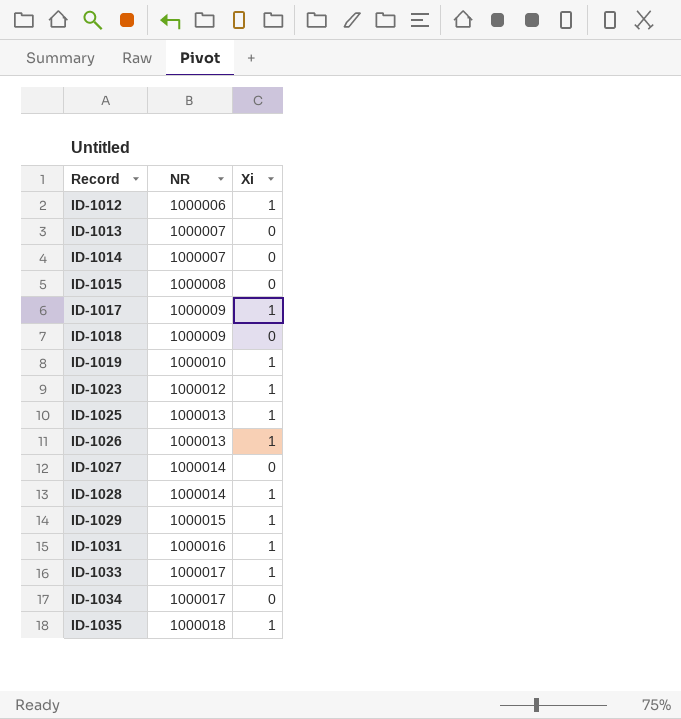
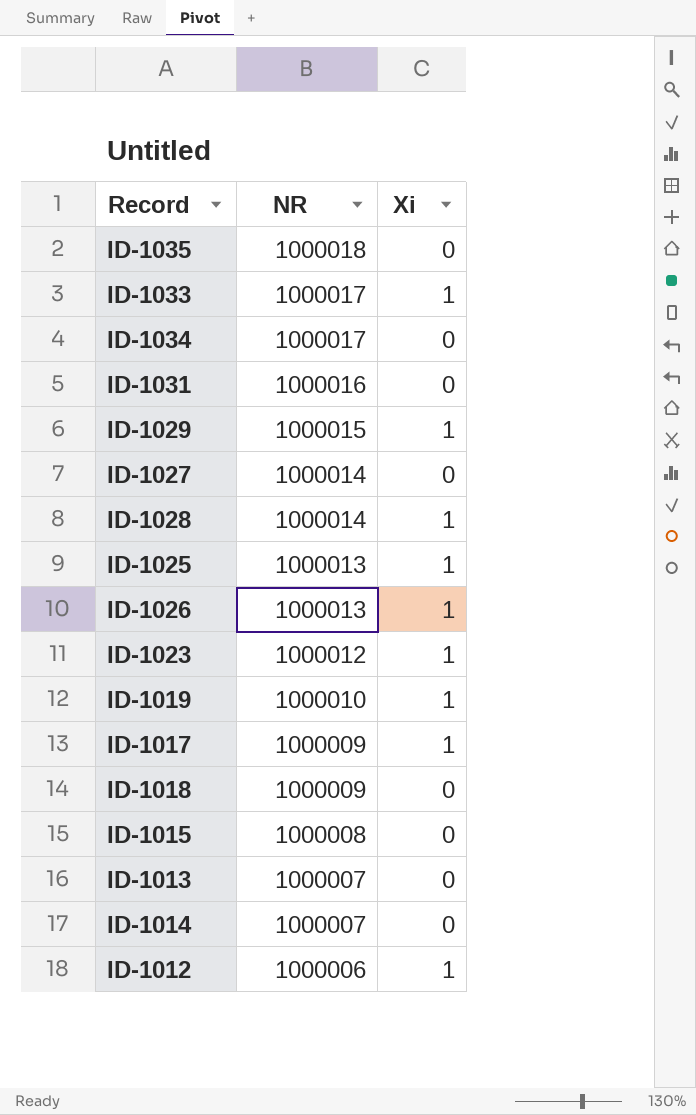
row order: Record ascending -> NR descending
ID-1035 | Xi: 1 -> 0
ID-1031 | Xi: 1 -> 0

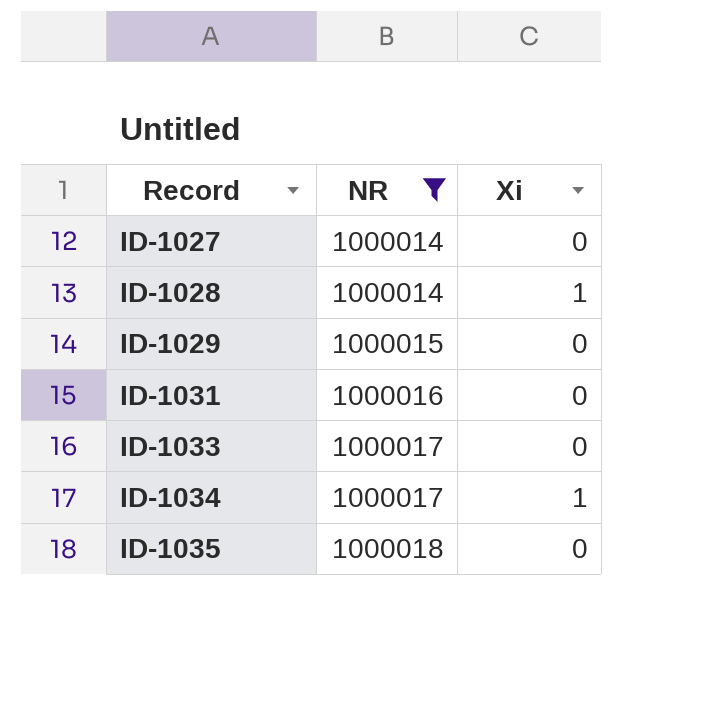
filter: none -> NR >= 1000014
row order: NR descending -> Record ascending
ID-1029 | Xi: 1 -> 0
ID-1033 | Xi: 1 -> 0
ID-1034 | Xi: 0 -> 1

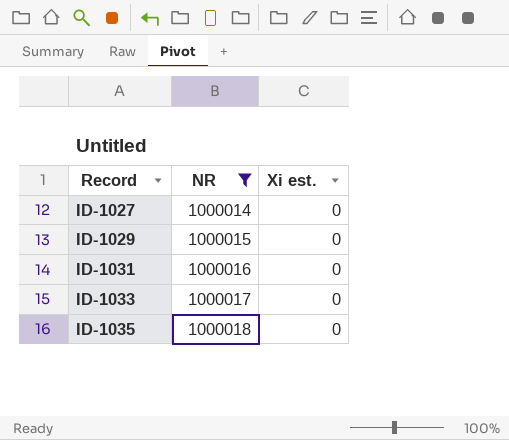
column name: Xi -> Xi est.
row ID-1028: 1000014 | 1 -> none
row ID-1034: 1000017 | 1 -> none

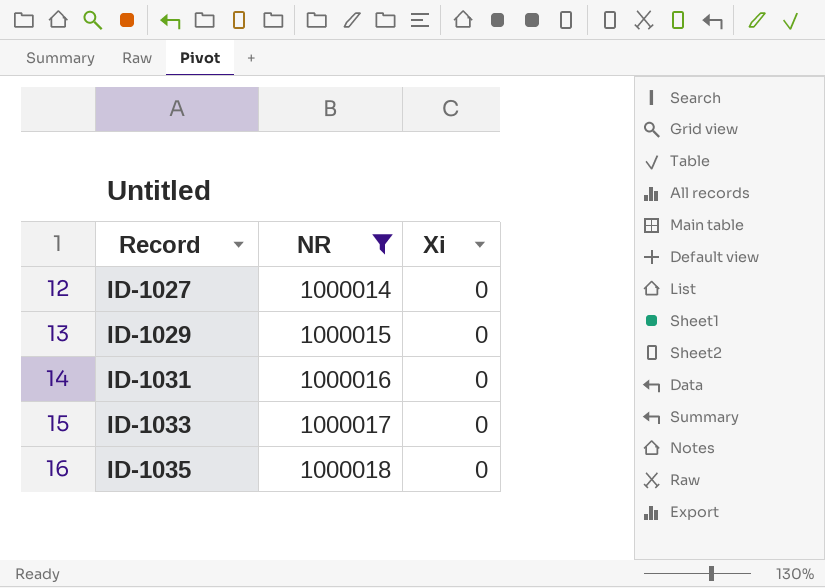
column name: Xi est. -> Xi

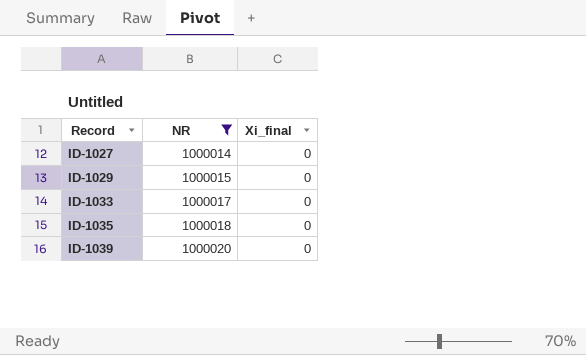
column name: Xi -> Xi_final
row ID-1031: 1000016 | 0 -> none
row ID-1039: none -> 1000020 | 0

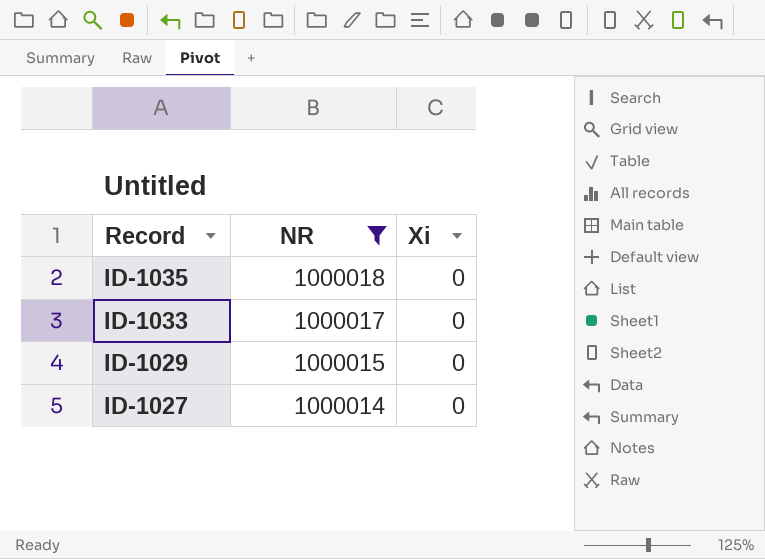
row order: Record ascending -> Record descending
column name: Xi_final -> Xi
row ID-1039: 1000020 | 0 -> none

